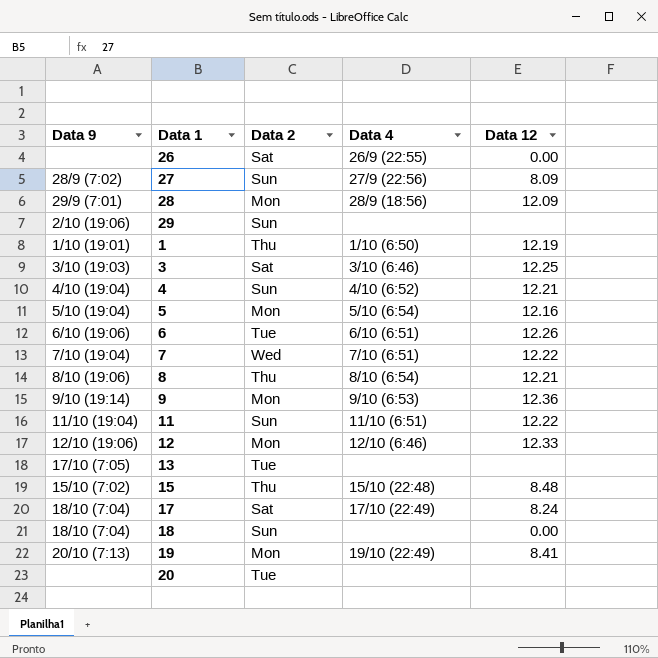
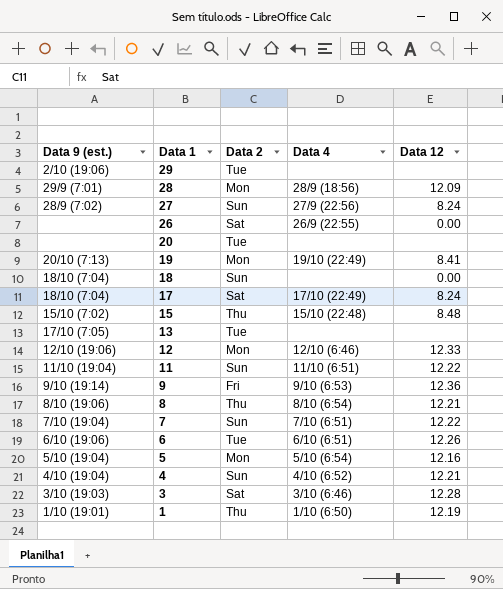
row order: none -> Data 1 descending
column name: Data 9 -> Data 9 (est.)
29 | Data 2: Sun -> Tue
27 | Data 12: 8.09 -> 8.24
9 | Data 2: Mon -> Fri
7 | Data 2: Wed -> Sun
3 | Data 12: 12.25 -> 12.28

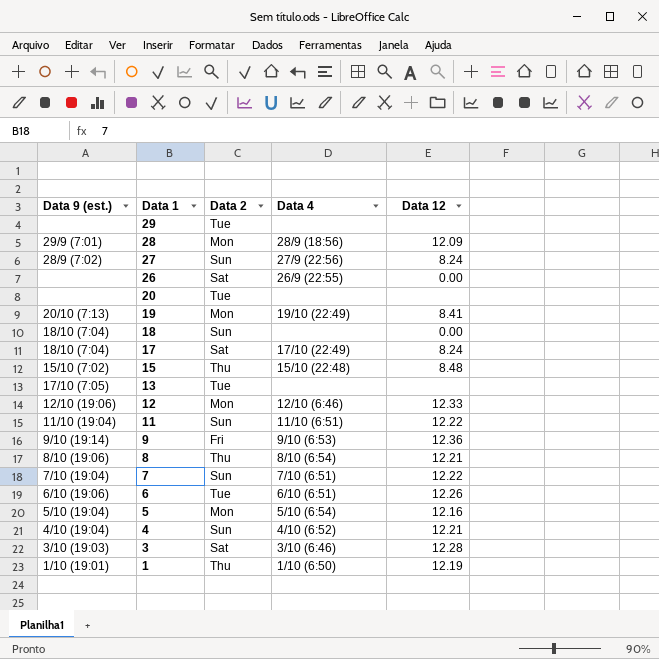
29 | Data 9 (est.): 2/10 (19:06) -> none

